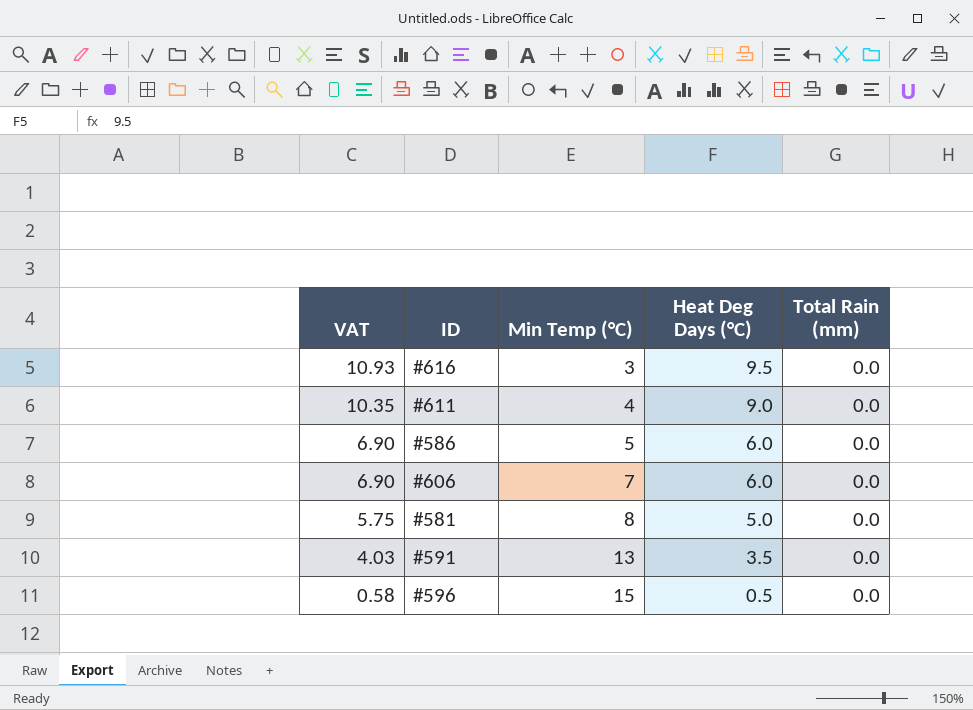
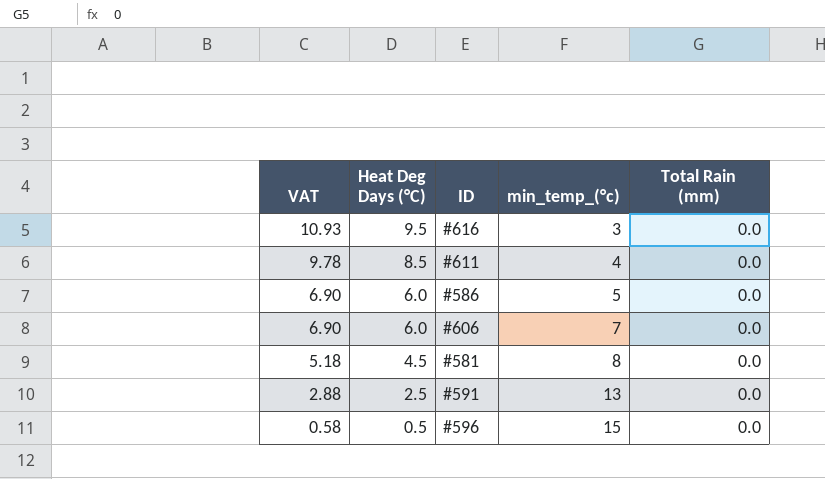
column Heat Deg Days (°C) | position: 4 -> 2
column name: Min Temp (°C) -> min_temp_(°c)
#611 | VAT: 10.35 -> 9.78
#611 | Heat Deg Days (°C): 9.0 -> 8.5
#581 | VAT: 5.75 -> 5.18
#581 | Heat Deg Days (°C): 5.0 -> 4.5
#591 | VAT: 4.03 -> 2.88
#591 | Heat Deg Days (°C): 3.5 -> 2.5

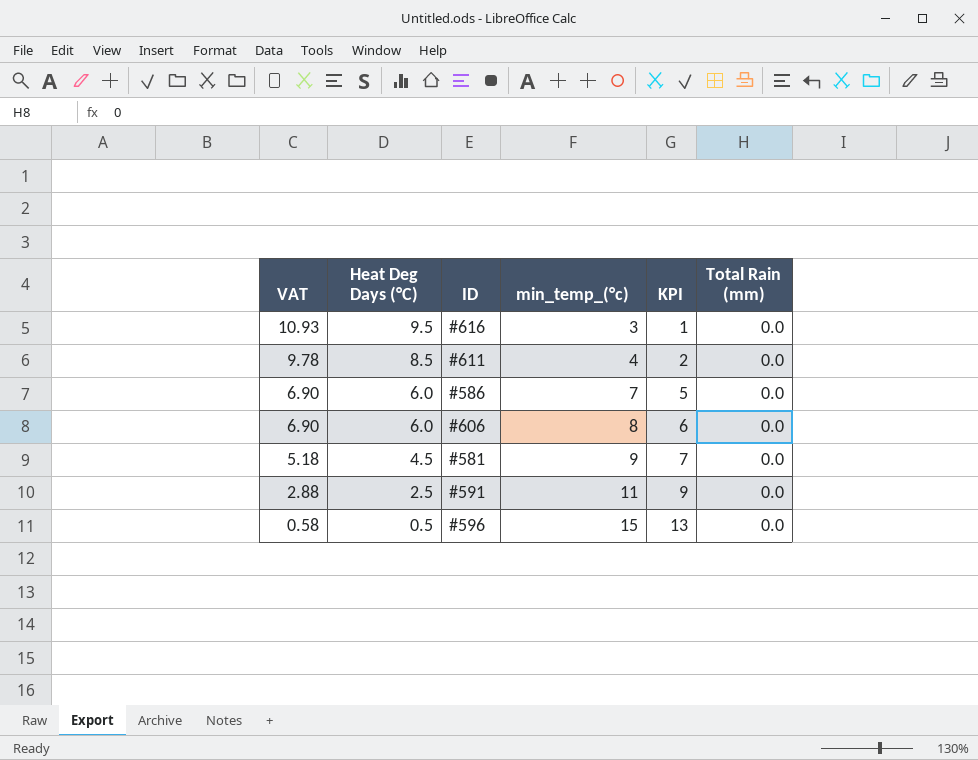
column KPI | formula: none -> [min_temp_(°c)] - 2
#586 | min_temp_(°c): 5 -> 7
#606 | min_temp_(°c): 7 -> 8
#581 | min_temp_(°c): 8 -> 9
#591 | min_temp_(°c): 13 -> 11

